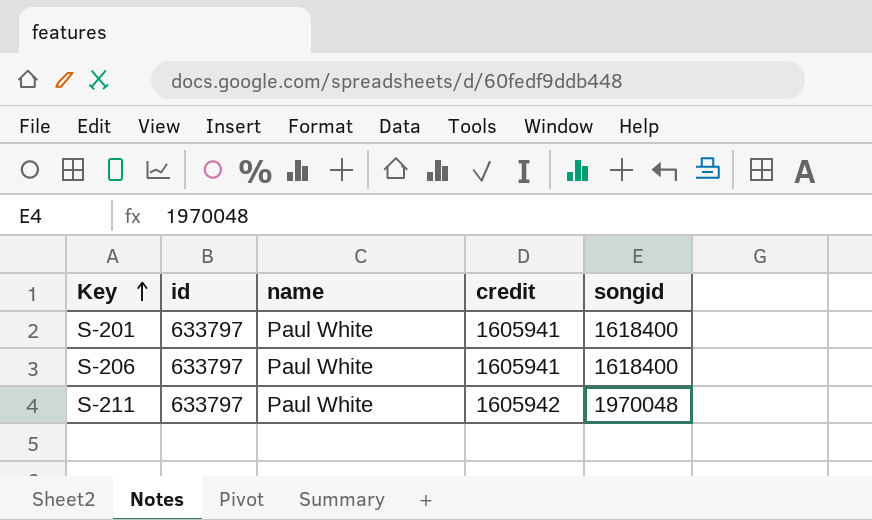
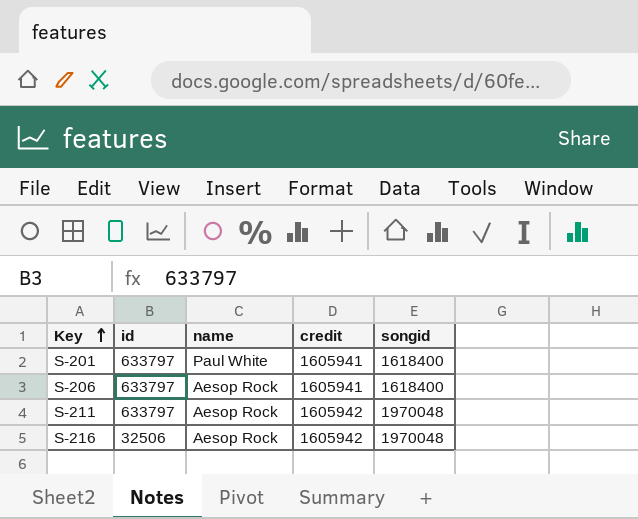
S-206 | name: Paul White -> Aesop Rock
S-211 | name: Paul White -> Aesop Rock
row S-216: none -> 32506 | Aesop Rock | 1605942 | 1970048

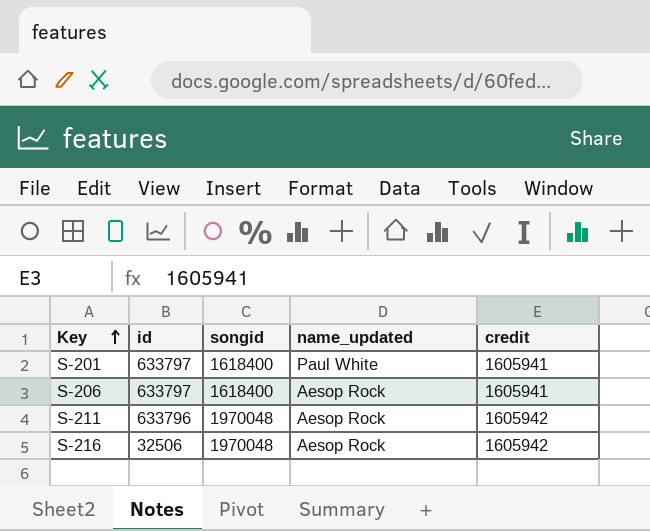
column songid | position: 5 -> 3
column name: name -> name_updated
S-211 | id: 633797 -> 633796

